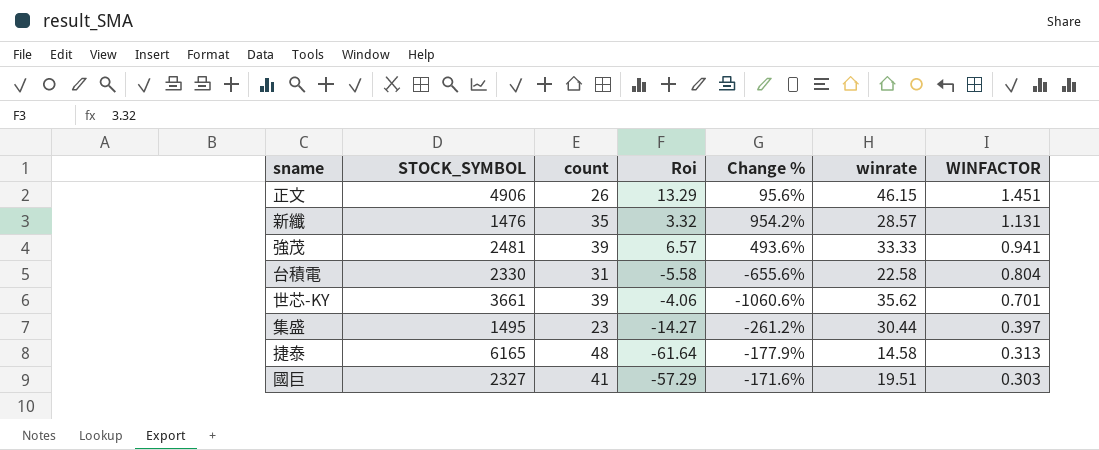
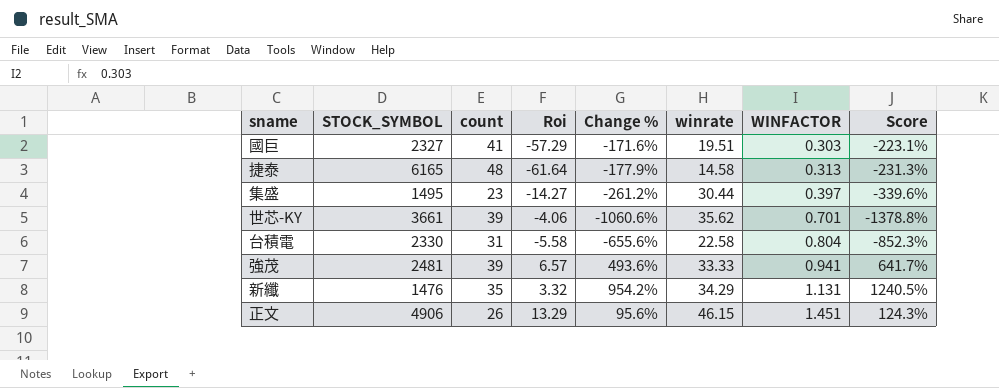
row order: WINFACTOR descending -> WINFACTOR ascending
column Score | formula: none -> [Change %] * 1.3
新纖 | winrate: 28.57 -> 34.29

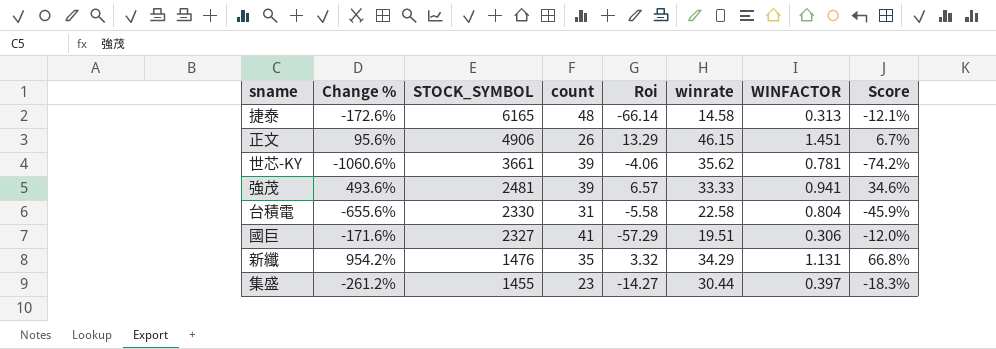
row order: WINFACTOR ascending -> STOCK_SYMBOL descending
column Change % | position: 5 -> 2
column Score | formula: [Change %] * 1.3 -> [Change %] * 0.07
捷泰 | Change %: -177.9% -> -172.6%
捷泰 | Roi: -61.64 -> -66.14
世芯-KY | WINFACTOR: 0.701 -> 0.781
國巨 | WINFACTOR: 0.303 -> 0.306
集盛 | STOCK_SYMBOL: 1495 -> 1455

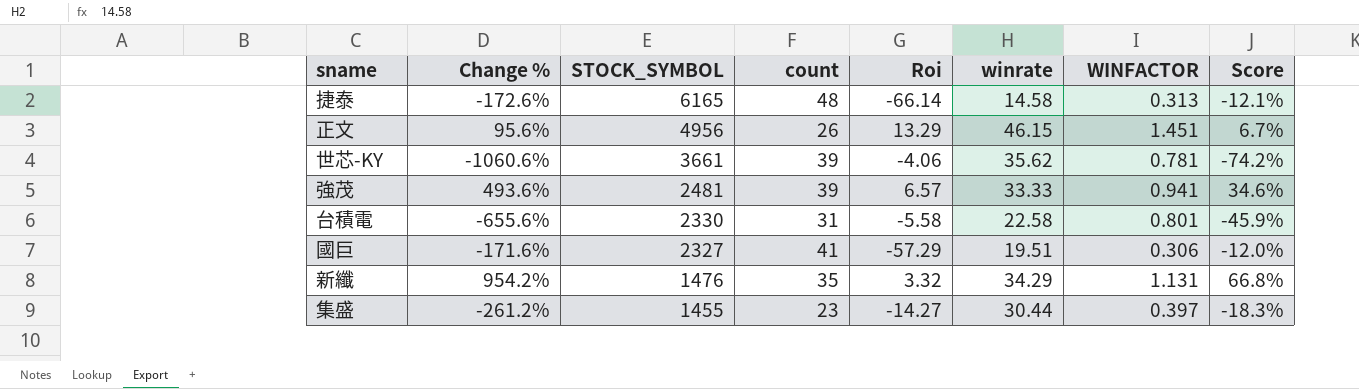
正文 | STOCK_SYMBOL: 4906 -> 4956
台積電 | WINFACTOR: 0.804 -> 0.801

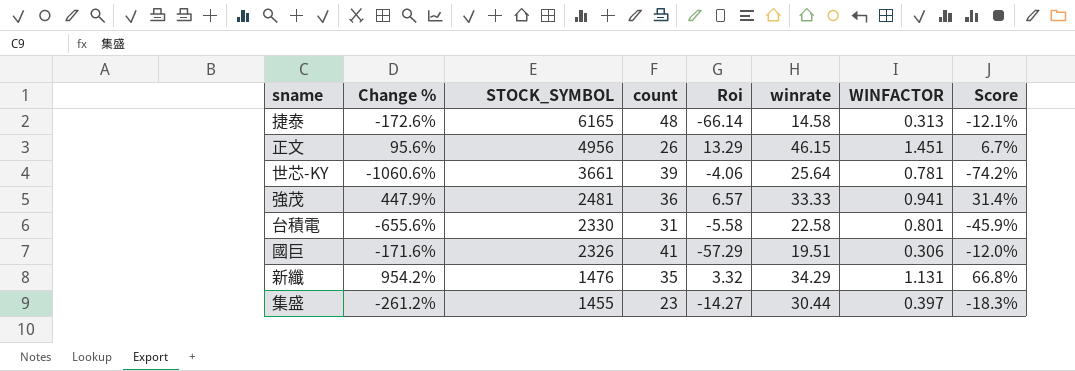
世芯-KY | winrate: 35.62 -> 25.64
強茂 | Change %: 493.6% -> 447.9%
強茂 | count: 39 -> 36
強茂 | Score: 34.6% -> 31.4%
國巨 | STOCK_SYMBOL: 2327 -> 2326

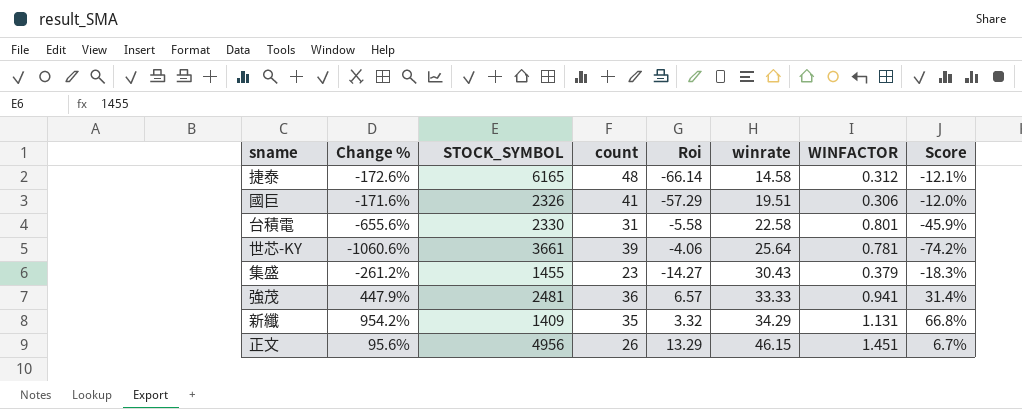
row order: STOCK_SYMBOL descending -> winrate ascending
捷泰 | WINFACTOR: 0.313 -> 0.312
集盛 | winrate: 30.44 -> 30.43
集盛 | WINFACTOR: 0.397 -> 0.379
新纖 | STOCK_SYMBOL: 1476 -> 1409

